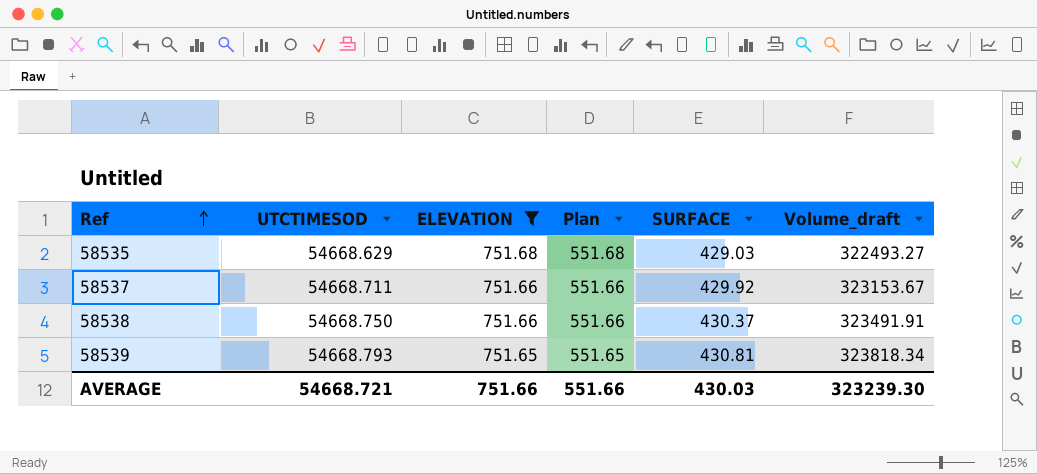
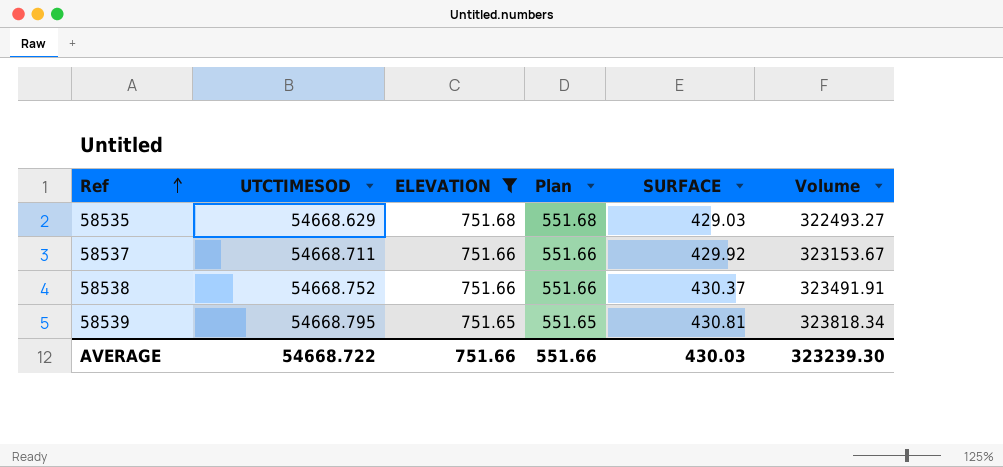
column name: Volume_draft -> Volume
58538 | UTCTIMESOD: 54668.750 -> 54668.752
58539 | UTCTIMESOD: 54668.793 -> 54668.795
AVERAGE | UTCTIMESOD: 54668.721 -> 54668.722

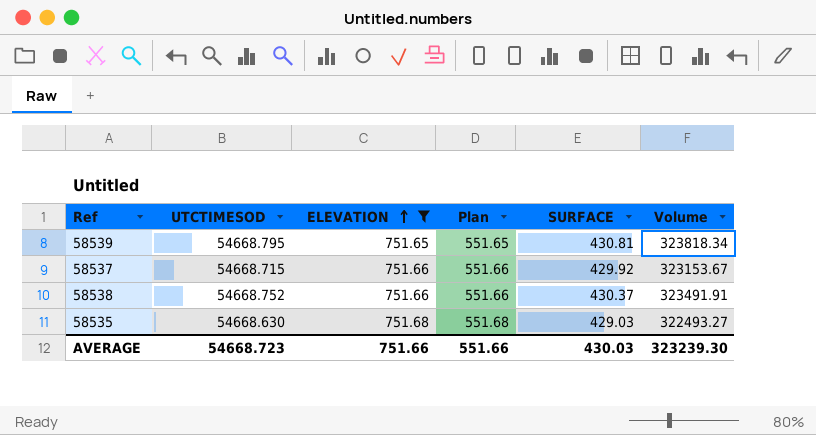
row order: Ref ascending -> ELEVATION ascending
58537 | UTCTIMESOD: 54668.711 -> 54668.715
58535 | UTCTIMESOD: 54668.629 -> 54668.630
AVERAGE | UTCTIMESOD: 54668.722 -> 54668.723

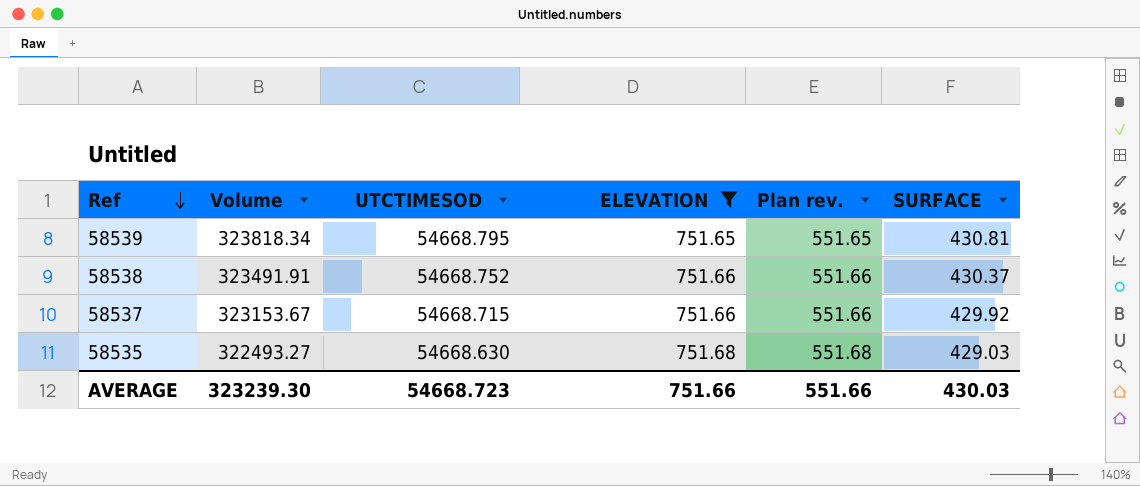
row order: ELEVATION ascending -> Ref descending
column Volume | position: 6 -> 2
column name: Plan -> Plan rev.

